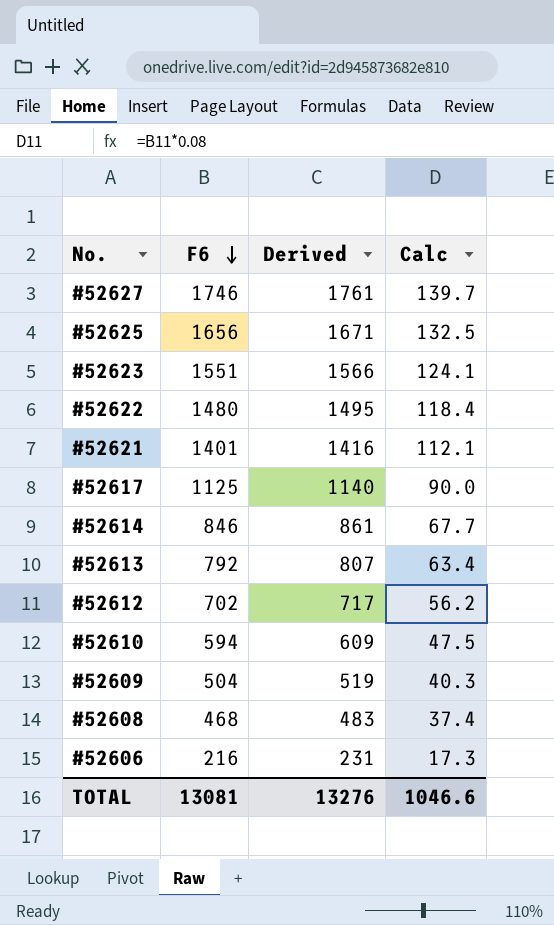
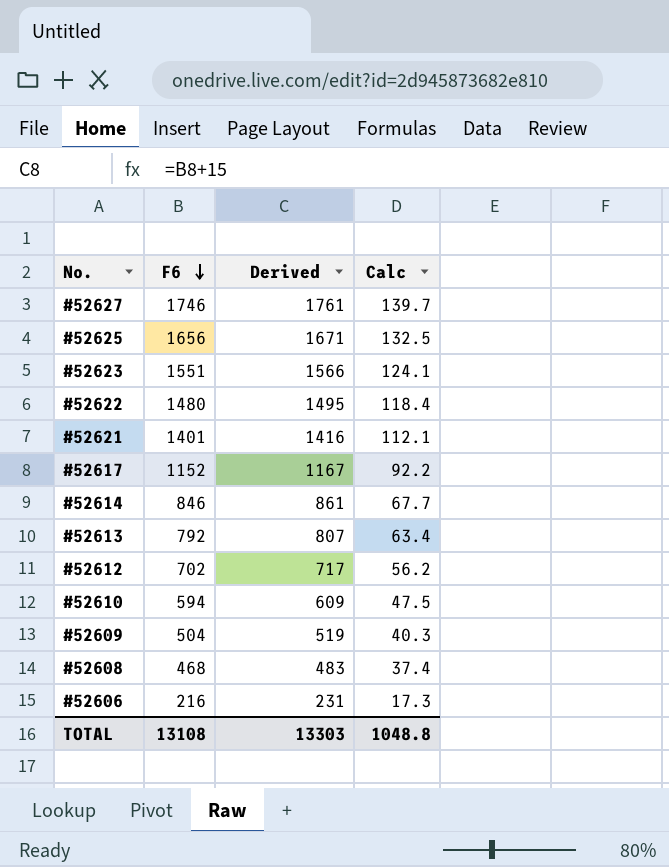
#52617 | F6: 1125 -> 1152
#52617 | Derived: 1140 -> 1167
#52617 | Calc: 90.0 -> 92.2
TOTAL | F6: 13081 -> 13108
TOTAL | Derived: 13276 -> 13303
TOTAL | Calc: 1046.6 -> 1048.8

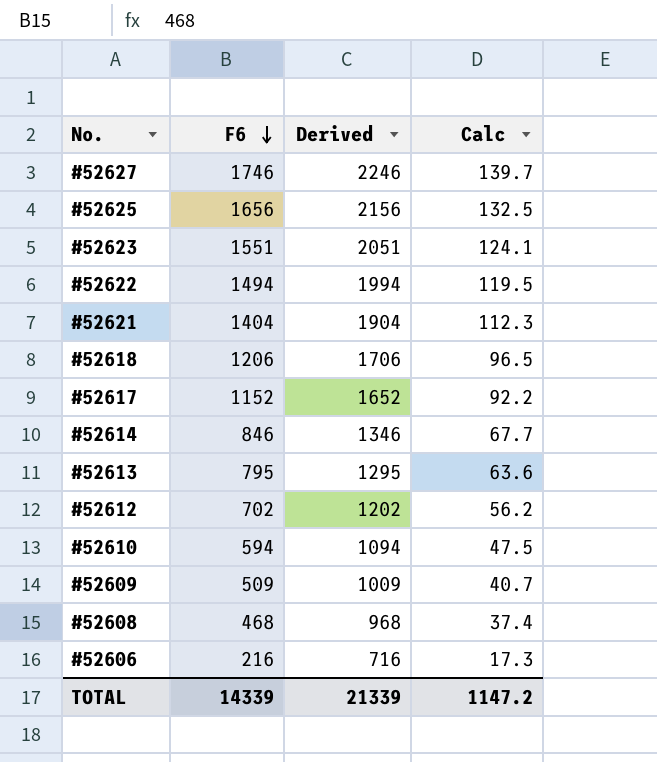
column Derived | formula: [F6] + 15 -> [F6] + 500
#52622 | F6: 1480 -> 1494
#52622 | Calc: 118.4 -> 119.5
#52621 | F6: 1401 -> 1404
#52621 | Calc: 112.1 -> 112.3
row #52618: none -> 1206 | 1706 | 96.5
#52613 | F6: 792 -> 795
#52613 | Calc: 63.4 -> 63.6
#52609 | F6: 504 -> 509
#52609 | Calc: 40.3 -> 40.7
TOTAL | F6: 13108 -> 14339
TOTAL | Derived: 13303 -> 21339
TOTAL | Calc: 1048.8 -> 1147.2

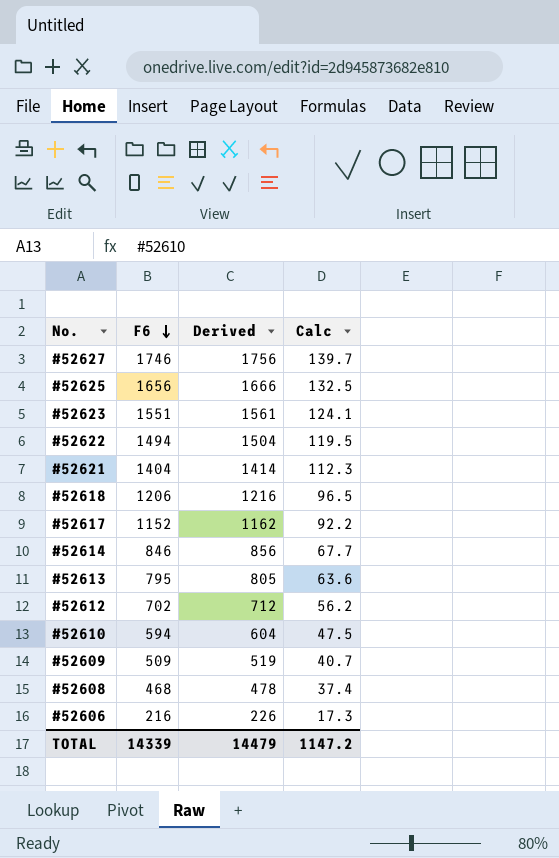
column Derived | formula: [F6] + 500 -> [F6] + 10
TOTAL | Derived: 21339 -> 14479

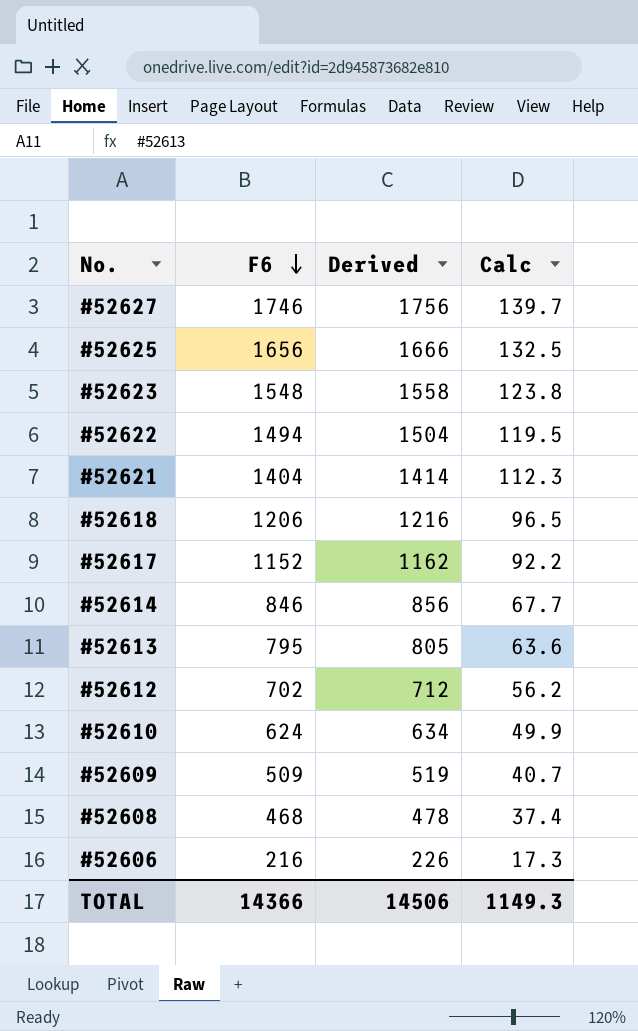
#52623 | F6: 1551 -> 1548
#52623 | Derived: 1561 -> 1558
#52623 | Calc: 124.1 -> 123.8
#52610 | F6: 594 -> 624
#52610 | Derived: 604 -> 634
#52610 | Calc: 47.5 -> 49.9
TOTAL | F6: 14339 -> 14366
TOTAL | Derived: 14479 -> 14506
TOTAL | Calc: 1147.2 -> 1149.3

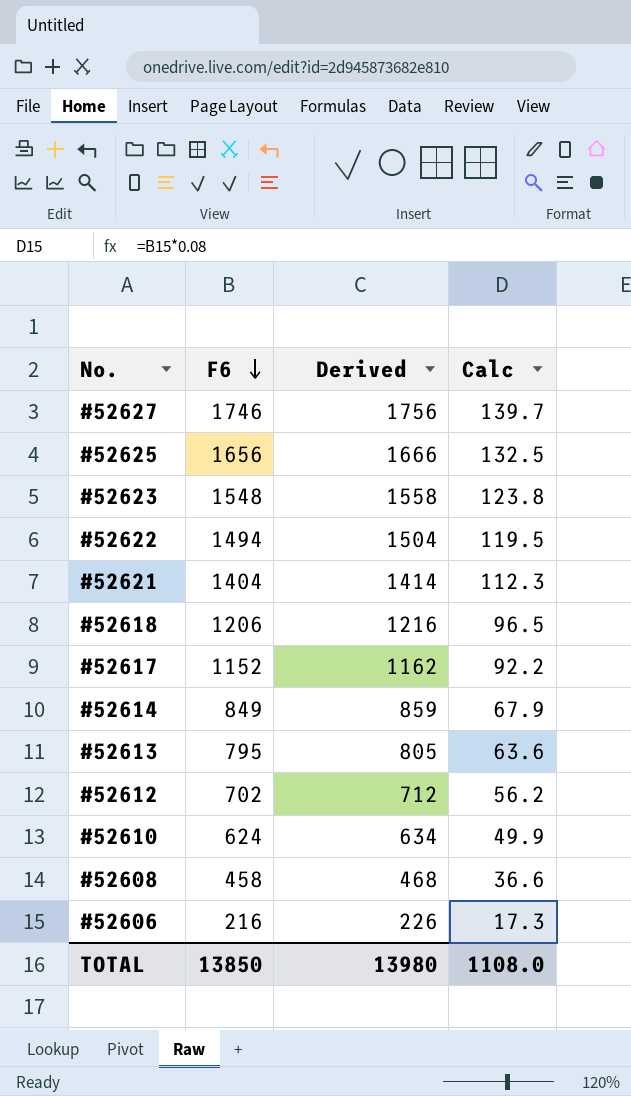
row #52609: 509 | 519 | 40.7 -> none
#52614 | F6: 846 -> 849
#52614 | Derived: 856 -> 859
#52614 | Calc: 67.7 -> 67.9
#52608 | F6: 468 -> 458
#52608 | Derived: 478 -> 468
#52608 | Calc: 37.4 -> 36.6
TOTAL | F6: 14366 -> 13850
TOTAL | Derived: 14506 -> 13980
TOTAL | Calc: 1149.3 -> 1108.0

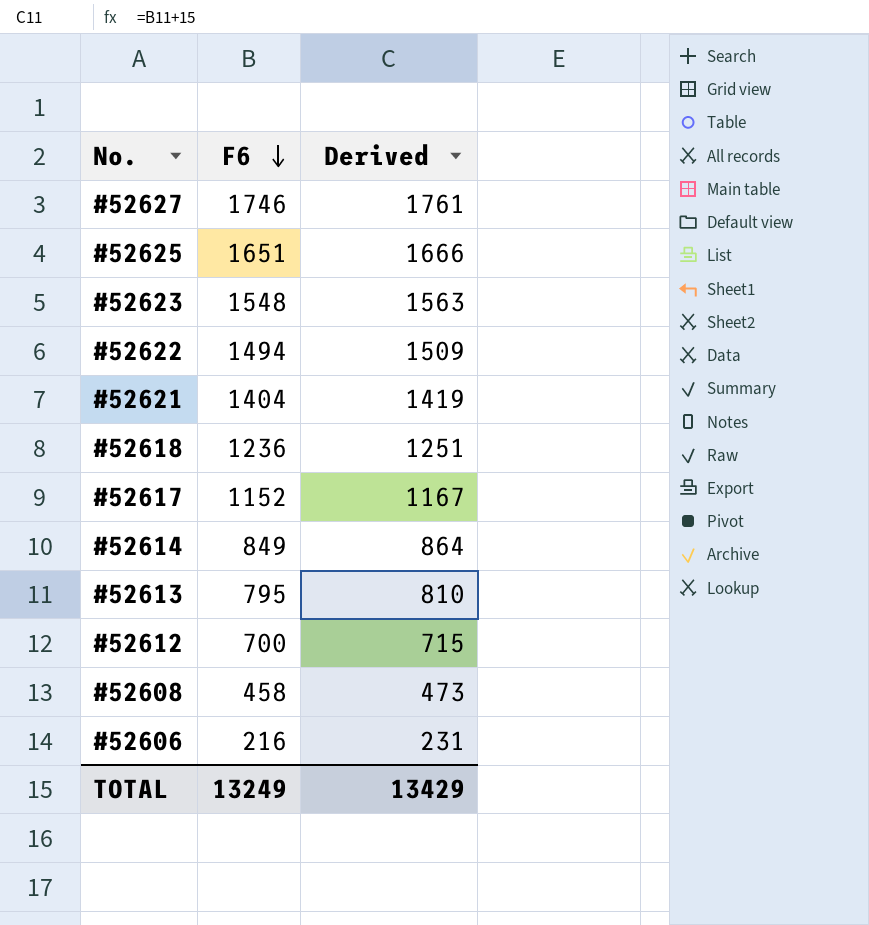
column Calc | formula: [F6] * 0.08 -> none
column Derived | formula: [F6] + 10 -> [F6] + 15
row #52610: 624 | 634 | 49.9 -> none
#52625 | F6: 1656 -> 1651
#52618 | F6: 1206 -> 1236
#52612 | F6: 702 -> 700
TOTAL | F6: 13850 -> 13249
TOTAL | Derived: 13980 -> 13429

